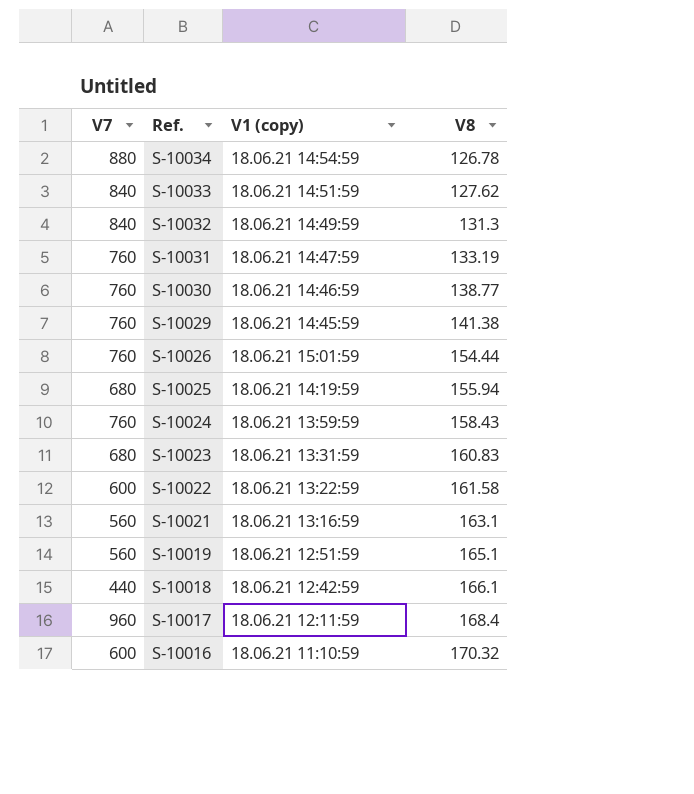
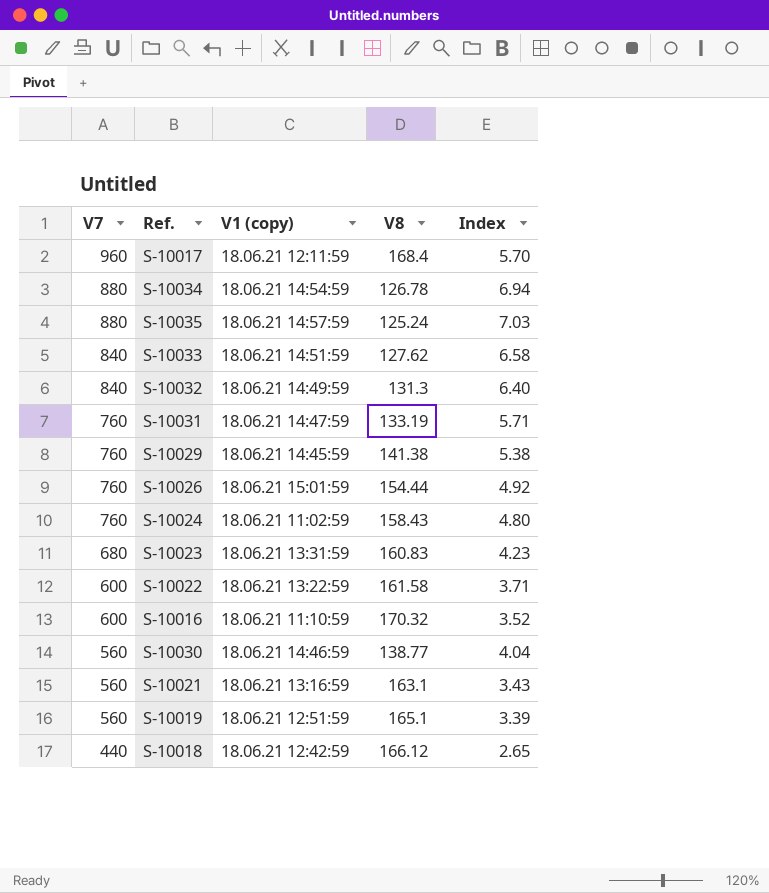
row order: Ref. descending -> V7 descending
column Index | formula: none -> [V7] / [V8]
row S-10025: 680 | 18.06.21 14:19:59 | 155.94 -> none
row S-10035: none -> 880 | 18.06.21 14:57:59 | 125.24 | 7.03
S-10024 | V1 (copy): 18.06.21 13:59:59 -> 18.06.21 11:02:59
S-10030 | V7: 760 -> 560
S-10018 | V8: 166.1 -> 166.12

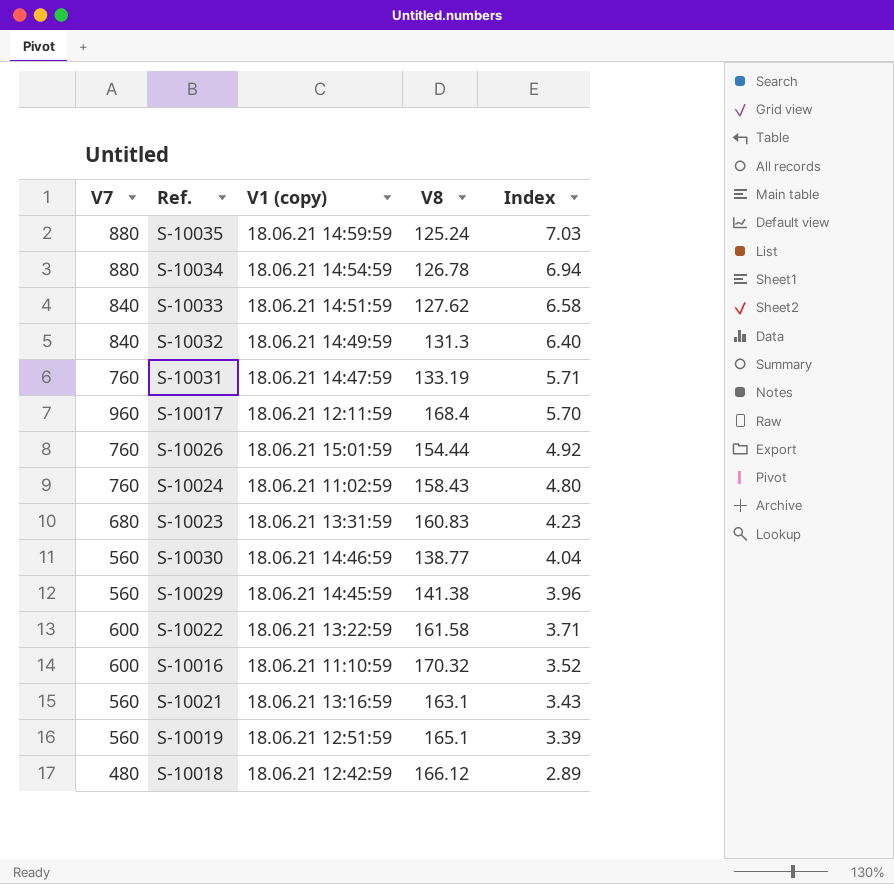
row order: V7 descending -> Index descending
S-10035 | V1 (copy): 18.06.21 14:57:59 -> 18.06.21 14:59:59
S-10029 | V7: 760 -> 560
S-10029 | Index: 5.38 -> 3.96
S-10018 | V7: 440 -> 480
S-10018 | Index: 2.65 -> 2.89

